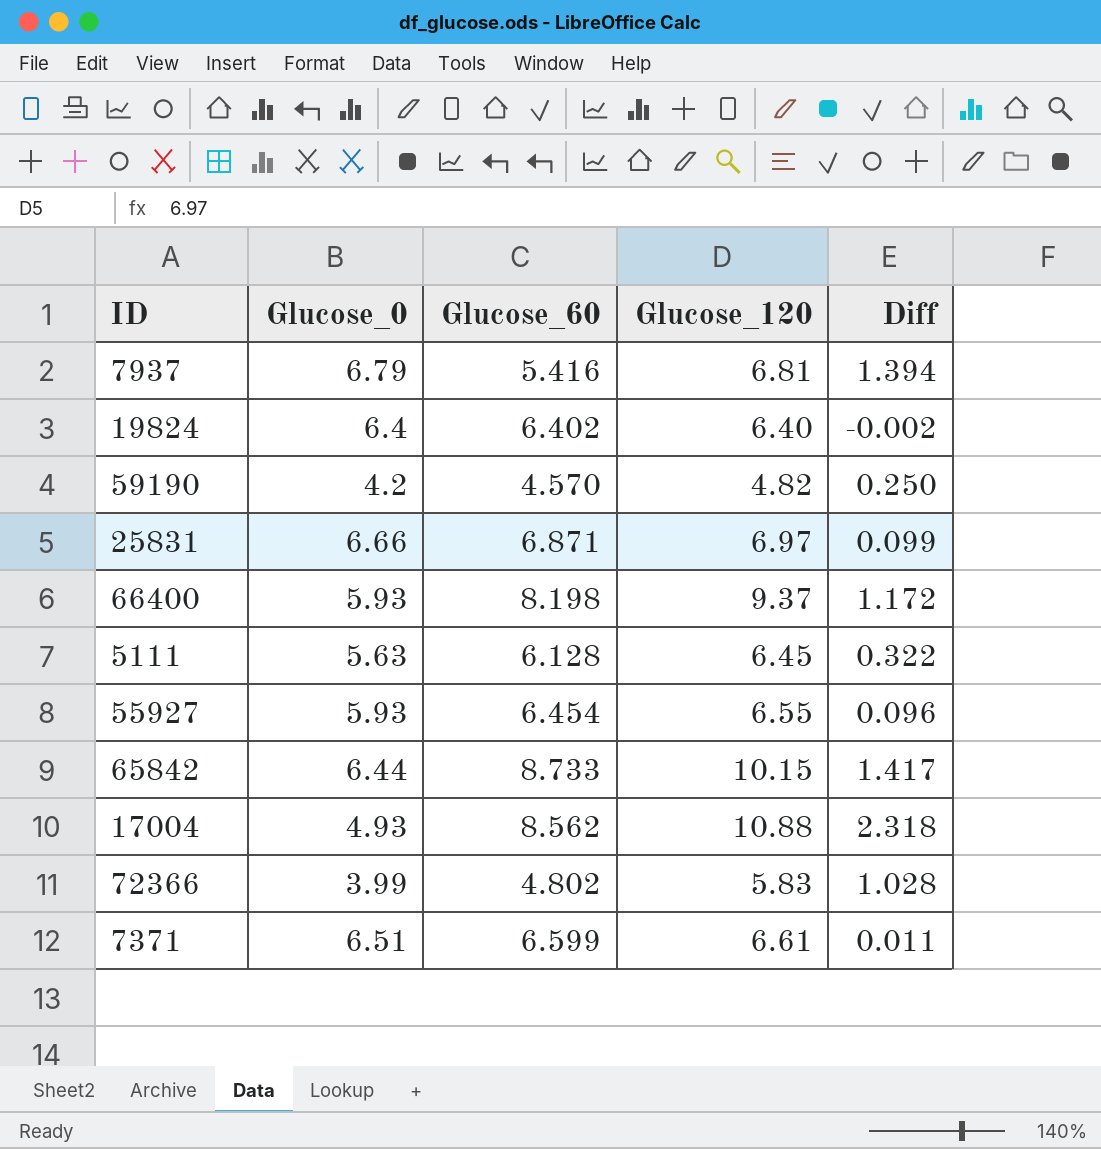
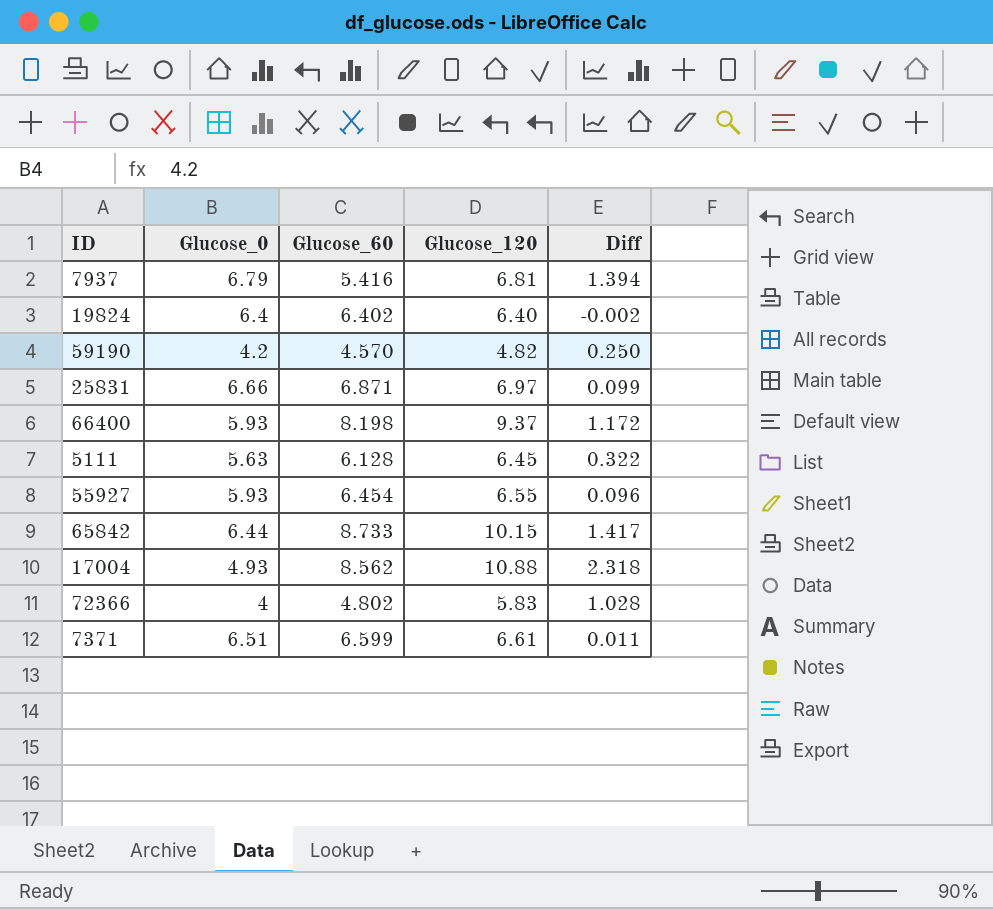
72366 | Glucose_0: 3.99 -> 4

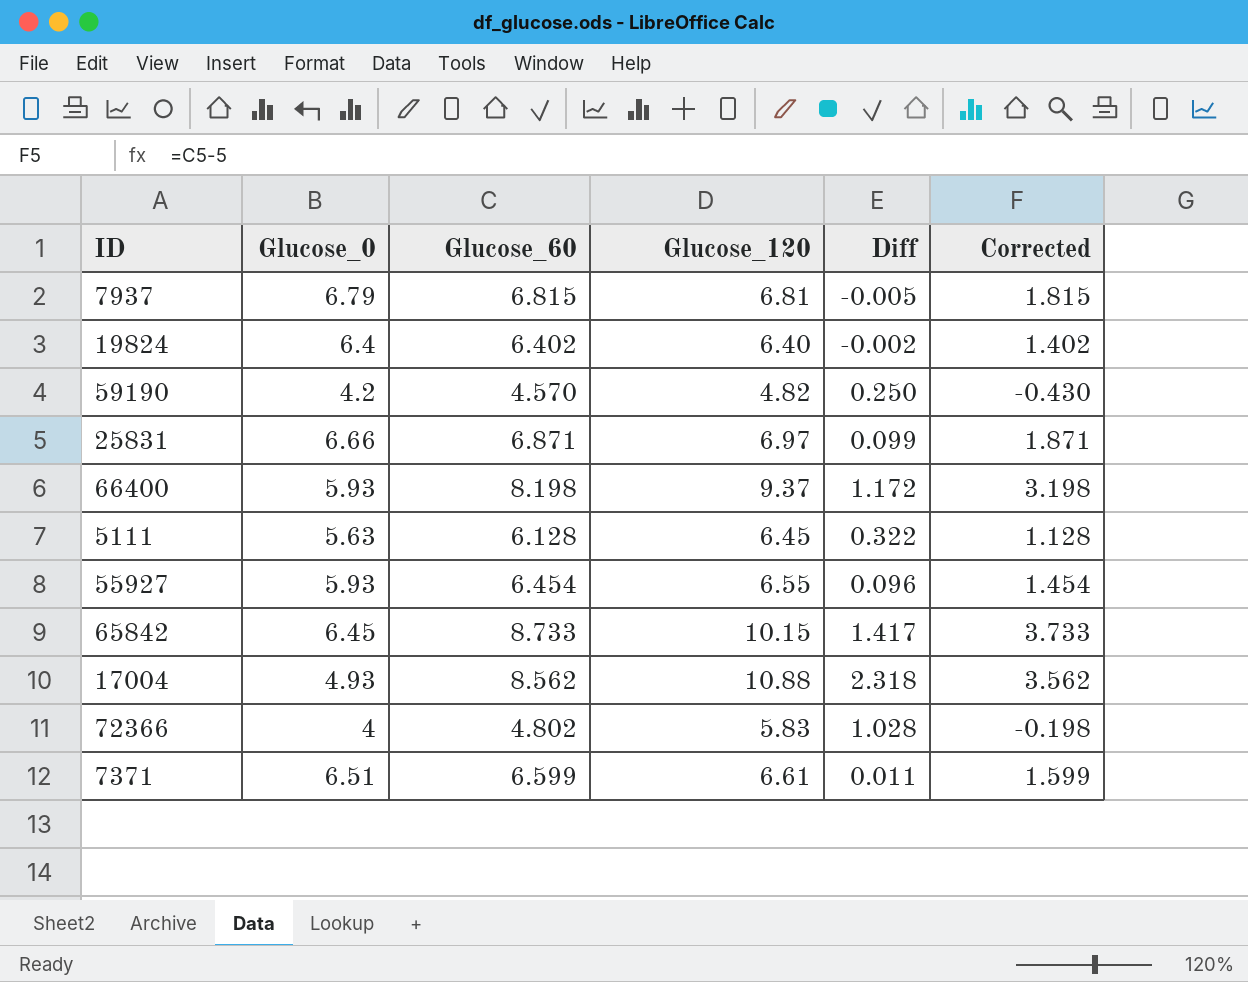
column Corrected | formula: none -> [Glucose_60] - 5
7937 | Glucose_60: 5.416 -> 6.815
7937 | Diff: 1.394 -> -0.005
65842 | Glucose_0: 6.44 -> 6.45

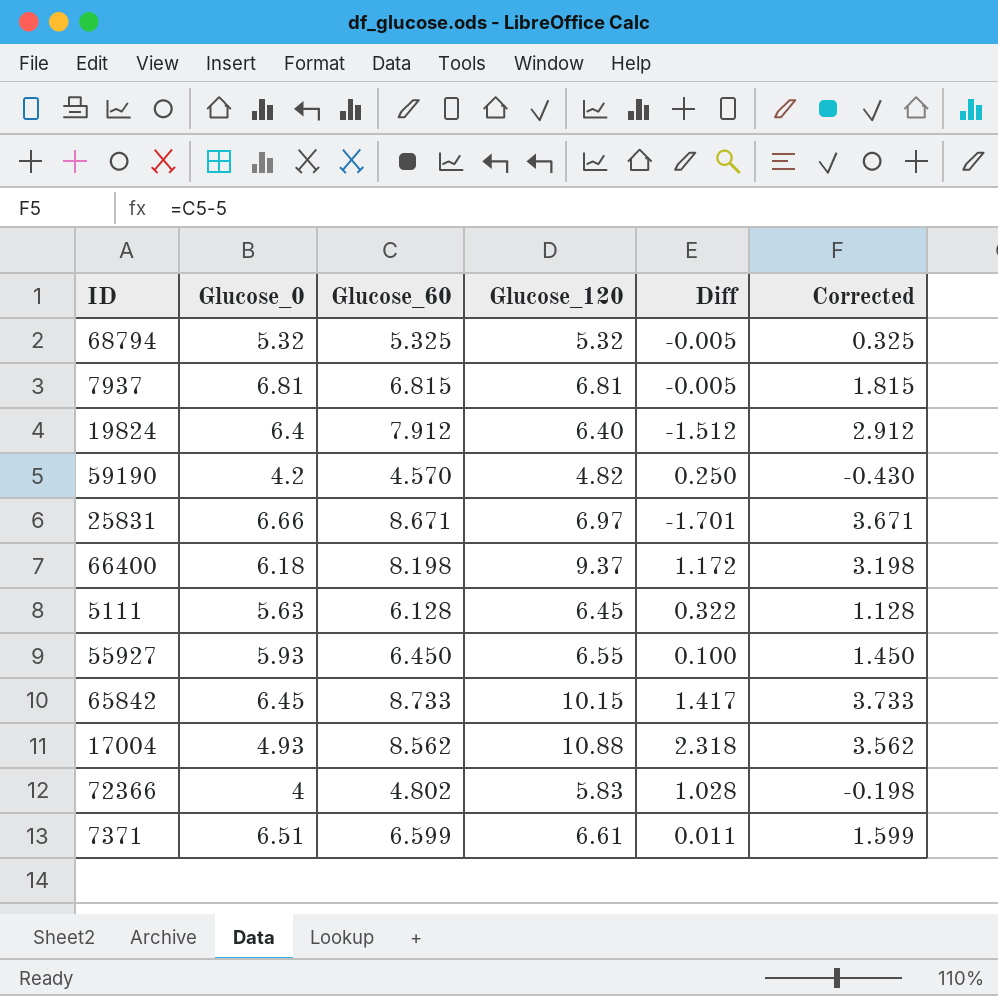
row 68794: none -> 5.32 | 5.325 | 5.32 | -0.005 | 0.325
7937 | Glucose_0: 6.79 -> 6.81
19824 | Glucose_60: 6.402 -> 7.912
19824 | Diff: -0.002 -> -1.512
19824 | Corrected: 1.402 -> 2.912
25831 | Glucose_60: 6.871 -> 8.671
25831 | Diff: 0.099 -> -1.701
25831 | Corrected: 1.871 -> 3.671
66400 | Glucose_0: 5.93 -> 6.18
55927 | Glucose_60: 6.454 -> 6.450
55927 | Diff: 0.096 -> 0.100
55927 | Corrected: 1.454 -> 1.450

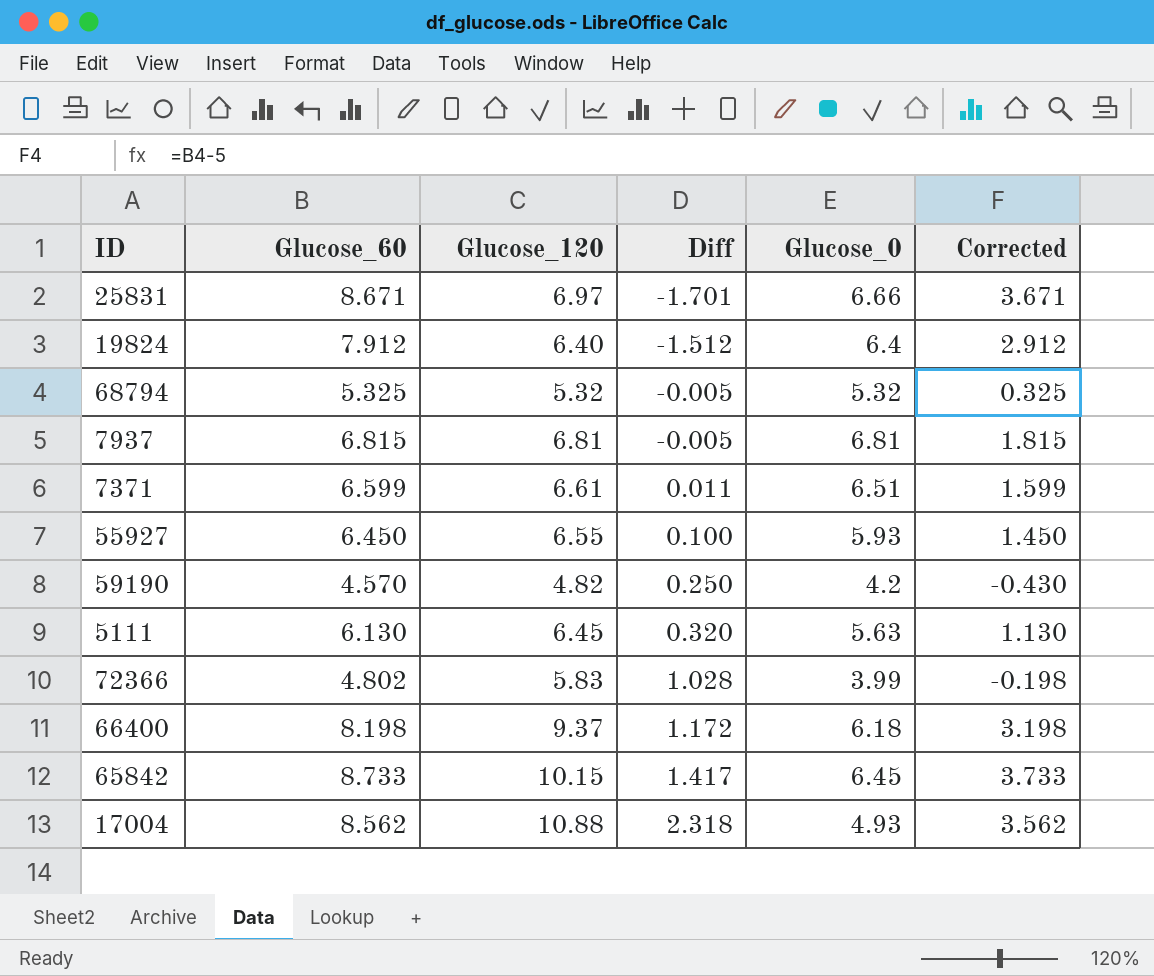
row order: none -> Diff ascending
column Glucose_0 | position: 2 -> 5
5111 | Glucose_60: 6.128 -> 6.130
5111 | Diff: 0.322 -> 0.320
5111 | Corrected: 1.128 -> 1.130
72366 | Glucose_0: 4 -> 3.99

